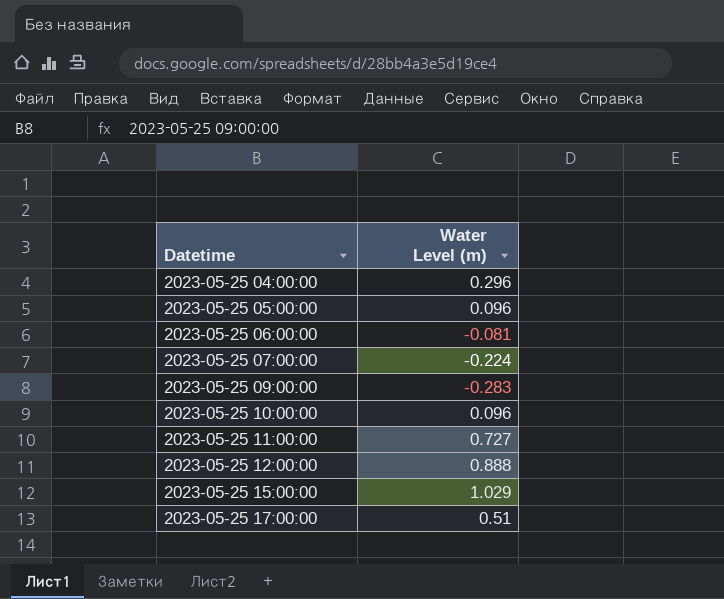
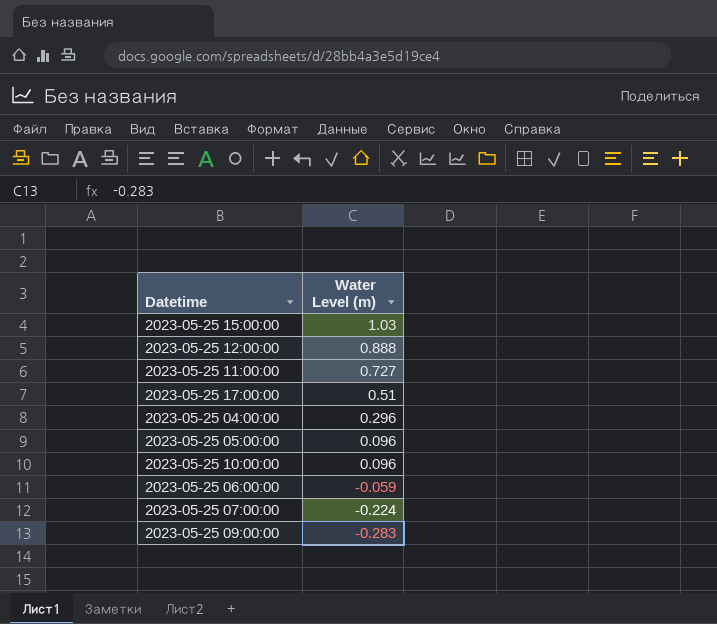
row order: Datetime ascending -> Water Level (m) descending
2023-05-25 15:00:00 | Water Level (m): 1.029 -> 1.03
2023-05-25 06:00:00 | Water Level (m): -0.081 -> -0.059

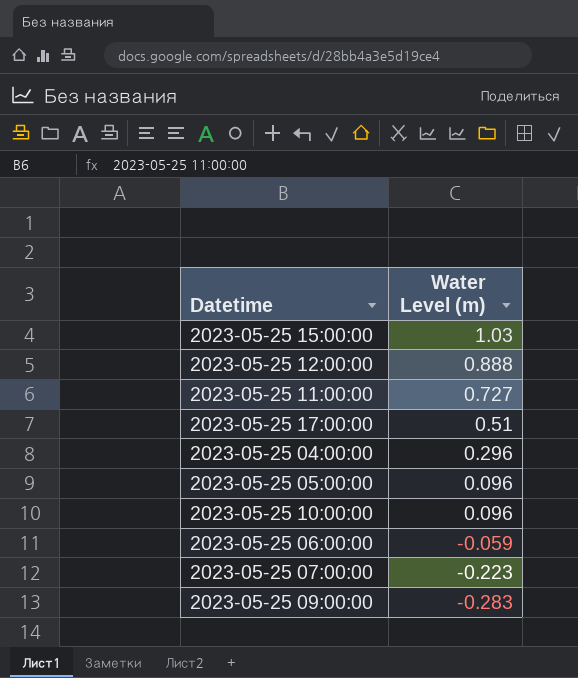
2023-05-25 07:00:00 | Water Level (m): -0.224 -> -0.223

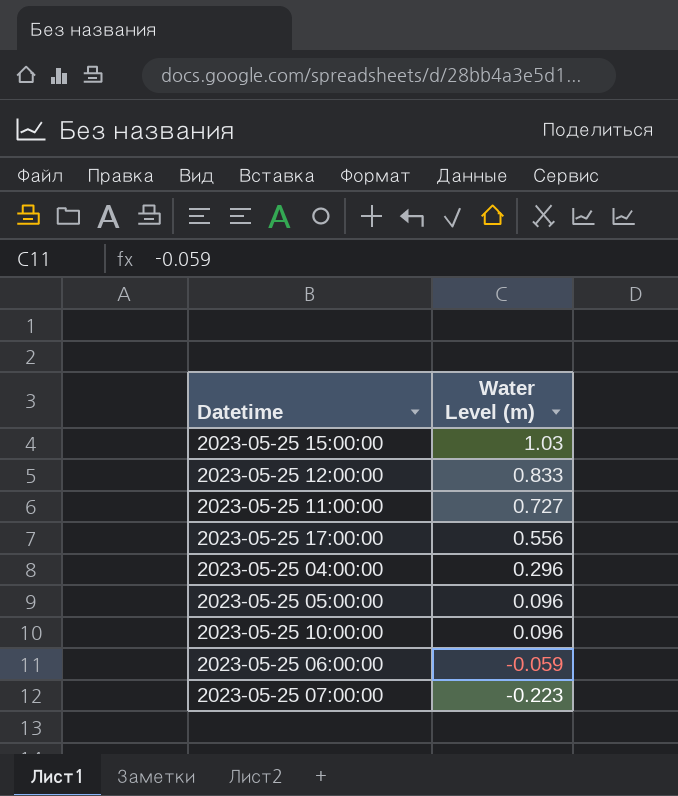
row 2023-05-25 09:00:00: -0.283 -> none
2023-05-25 12:00:00 | Water Level (m): 0.888 -> 0.833
2023-05-25 17:00:00 | Water Level (m): 0.51 -> 0.556

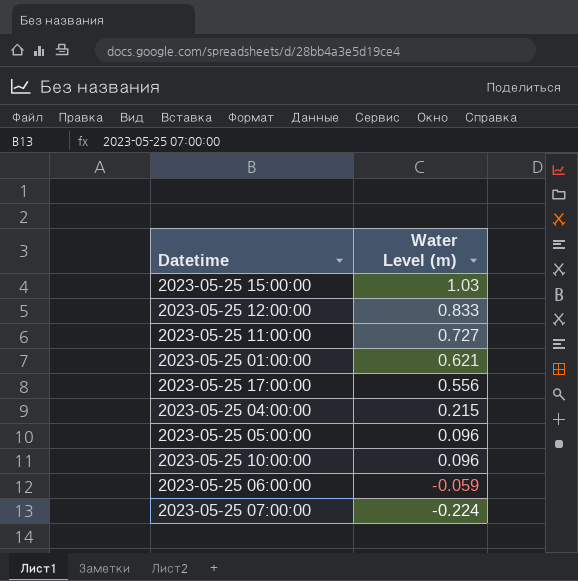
row 2023-05-25 01:00:00: none -> 0.621
2023-05-25 04:00:00 | Water Level (m): 0.296 -> 0.215
2023-05-25 07:00:00 | Water Level (m): -0.223 -> -0.224

